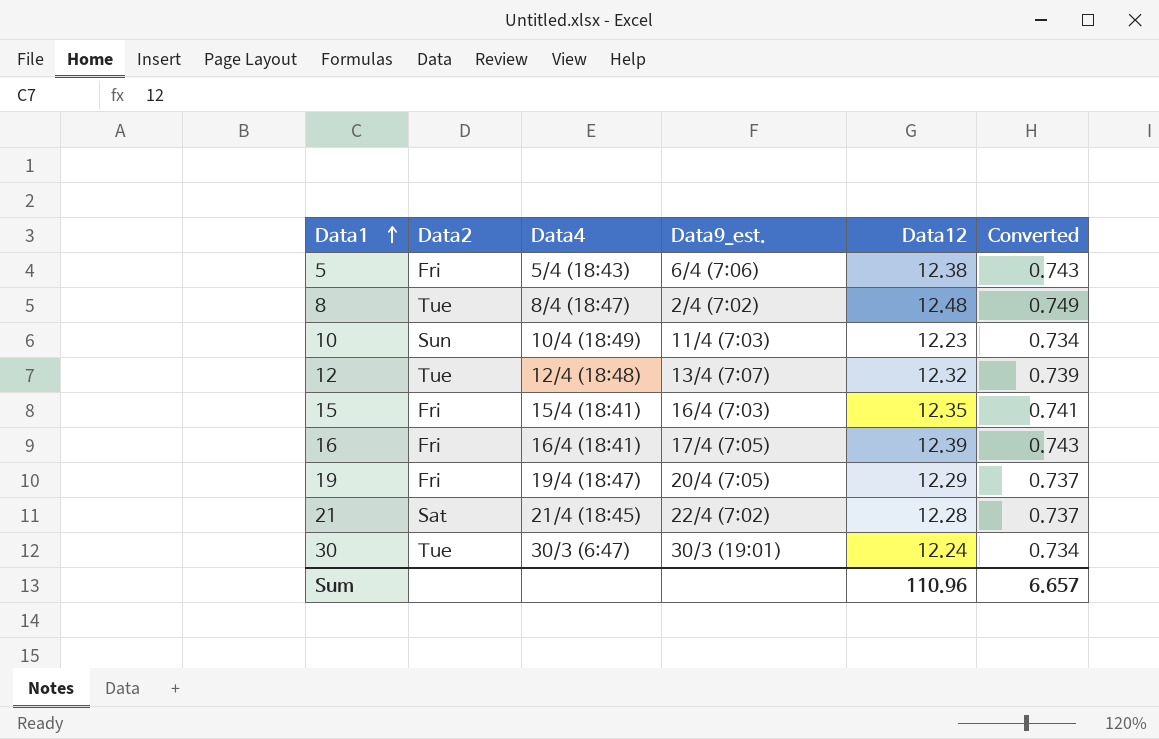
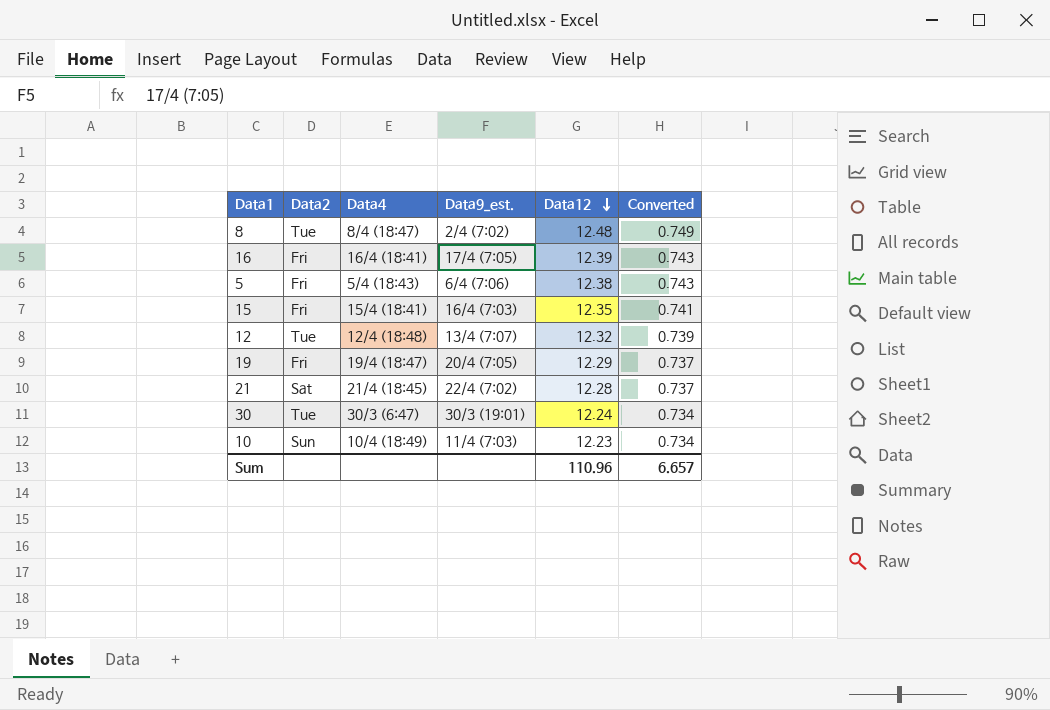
row order: Data1 ascending -> Data12 descending

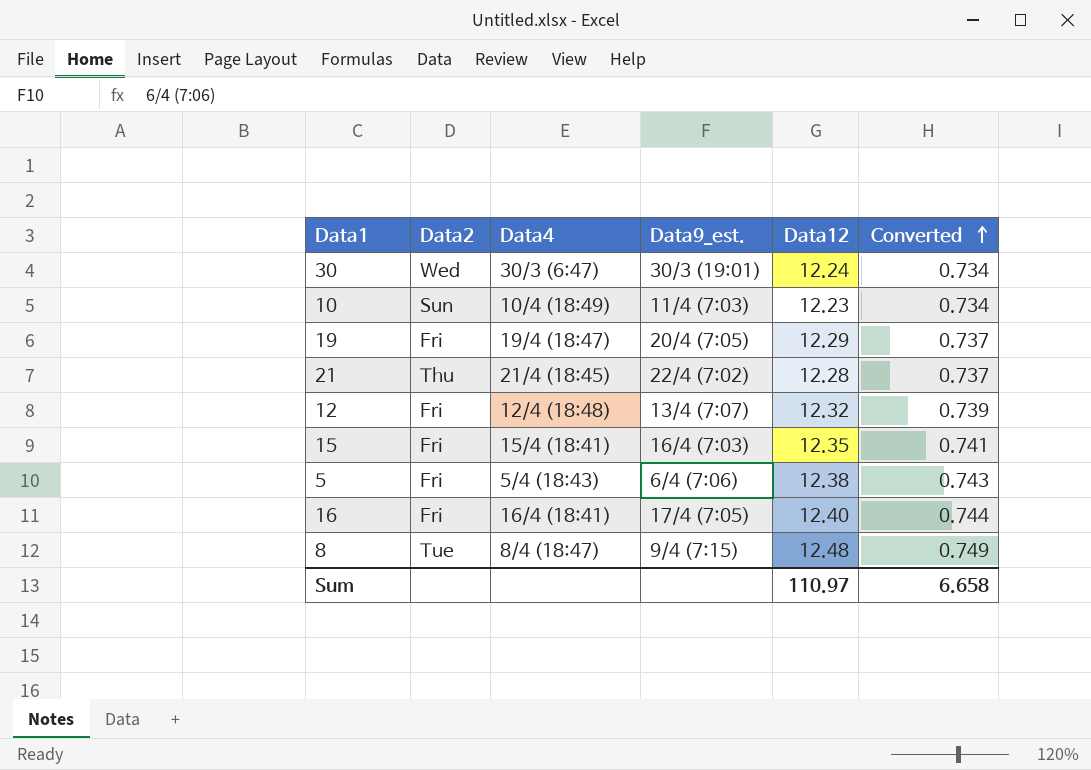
row order: Data12 descending -> Converted ascending
30 | Data2: Tue -> Wed
21 | Data2: Sat -> Thu
12 | Data2: Tue -> Fri
16 | Data12: 12.39 -> 12.40
16 | Converted: 0.743 -> 0.744
8 | Data9_est.: 2/4 (7:02) -> 9/4 (7:15)
Sum | Data12: 110.96 -> 110.97
Sum | Converted: 6.657 -> 6.658

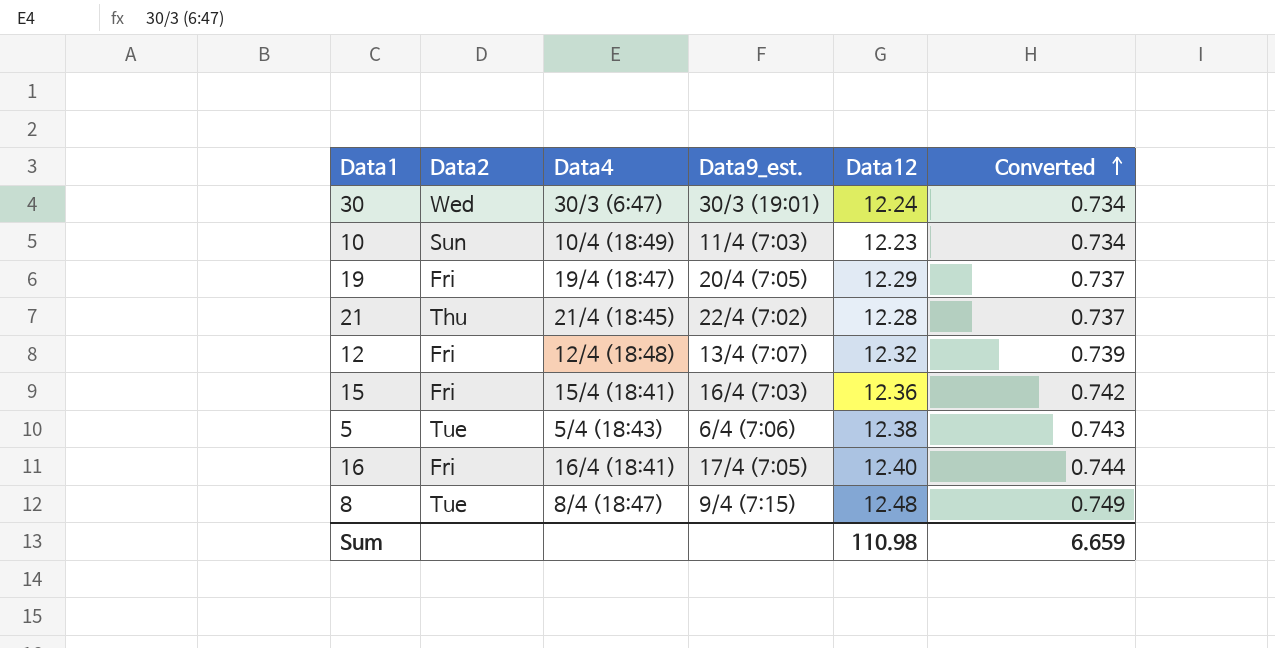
15 | Data12: 12.35 -> 12.36
15 | Converted: 0.741 -> 0.742
5 | Data2: Fri -> Tue
Sum | Data12: 110.97 -> 110.98
Sum | Converted: 6.658 -> 6.659

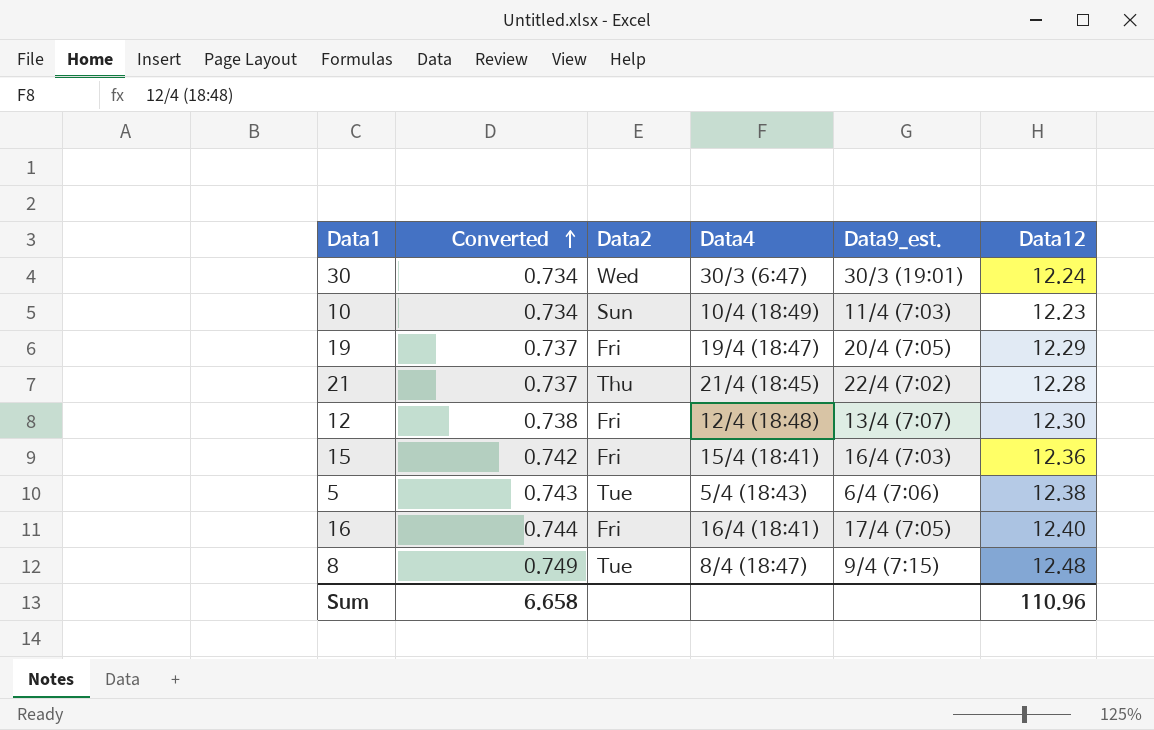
column Converted | position: 6 -> 2
12 | Converted: 0.739 -> 0.738
12 | Data12: 12.32 -> 12.30
Sum | Converted: 6.659 -> 6.658
Sum | Data12: 110.98 -> 110.96

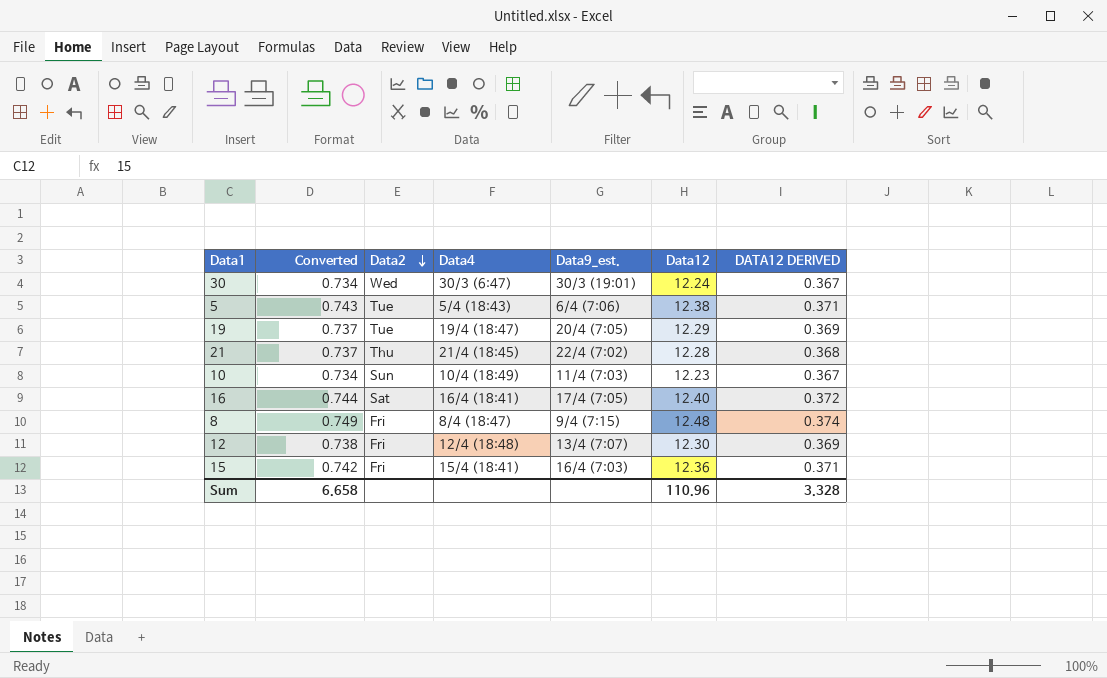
row order: Converted ascending -> Data2 descending
column DATA12 DERIVED | formula: none -> [Data12] * 0.03
19 | Data2: Fri -> Tue
16 | Data2: Fri -> Sat
8 | Data2: Tue -> Fri

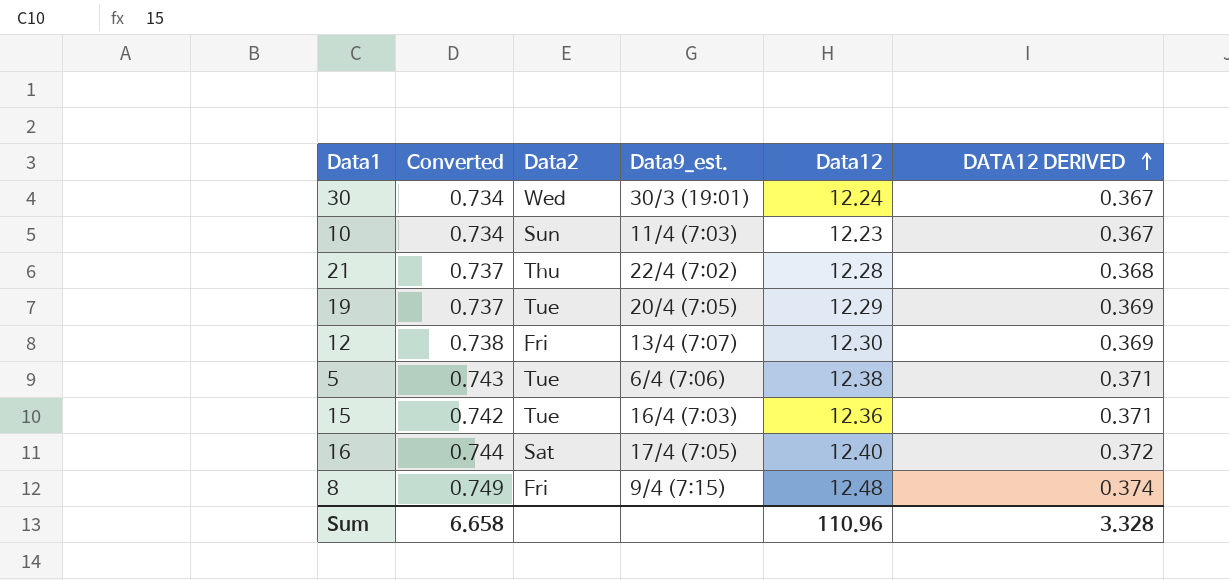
row order: Data2 descending -> DATA12 DERIVED ascending
column Data4 | position: 4 -> none
15 | Data2: Fri -> Tue

